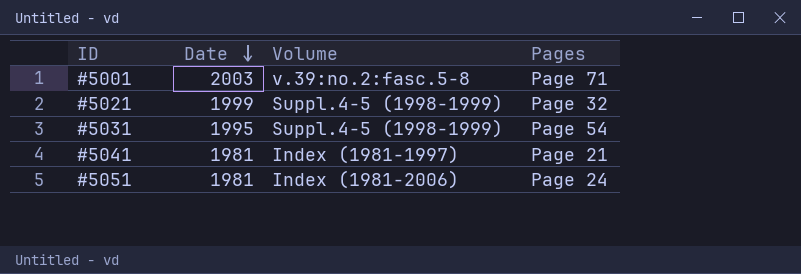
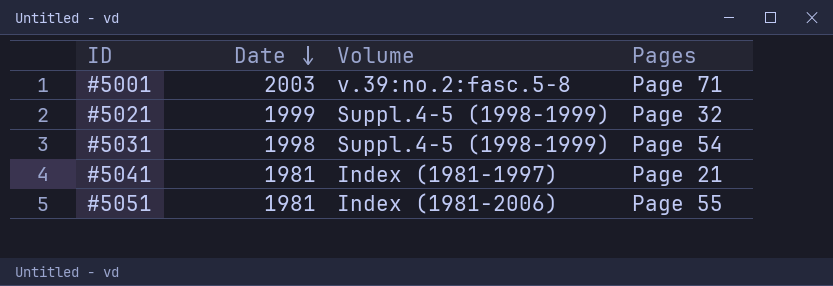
#5031 | Date: 1995 -> 1998
#5051 | Pages: Page 24 -> Page 55

